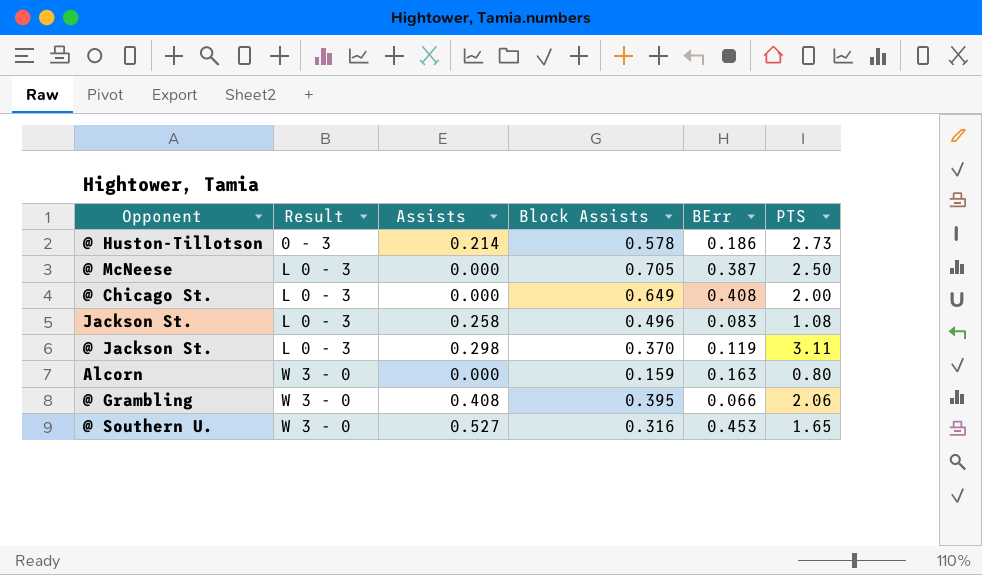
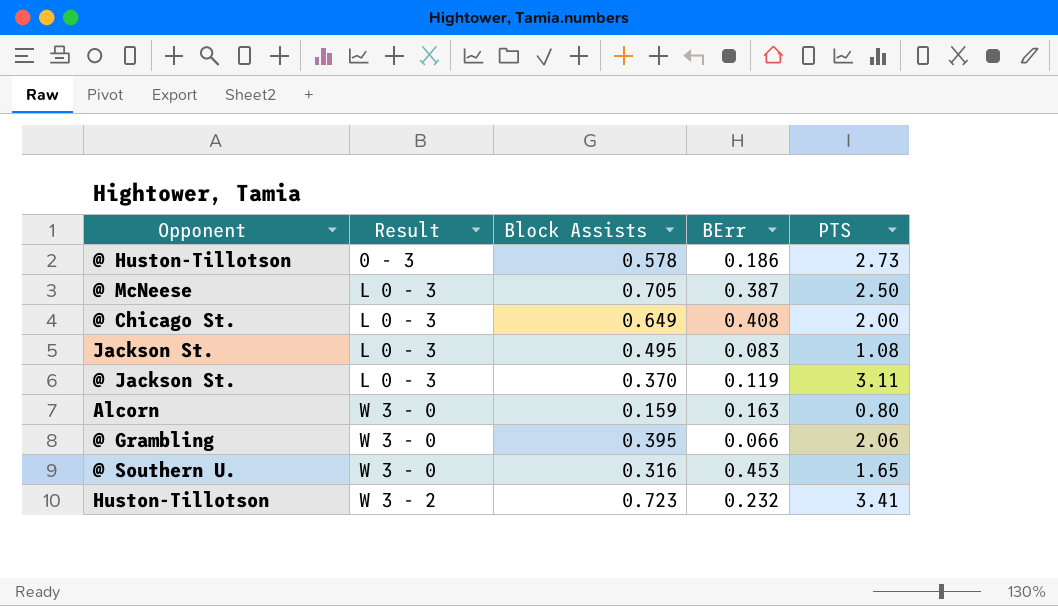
column Assists | position: 3 -> none
Jackson St. | Block Assists: 0.496 -> 0.495
row Huston-Tillotson: none -> W 3 - 2 | 0.723 | 0.232 | 3.41

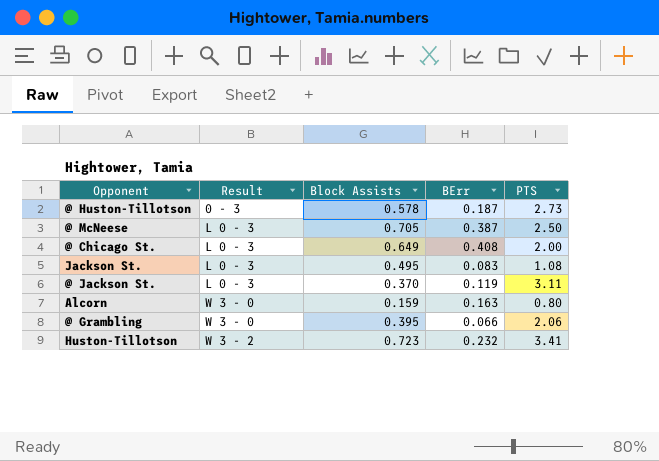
row @ Southern U.: W 3 - 0 | 0.316 | 0.453 | 1.65 -> none
@ Huston-Tillotson | BErr: 0.186 -> 0.187

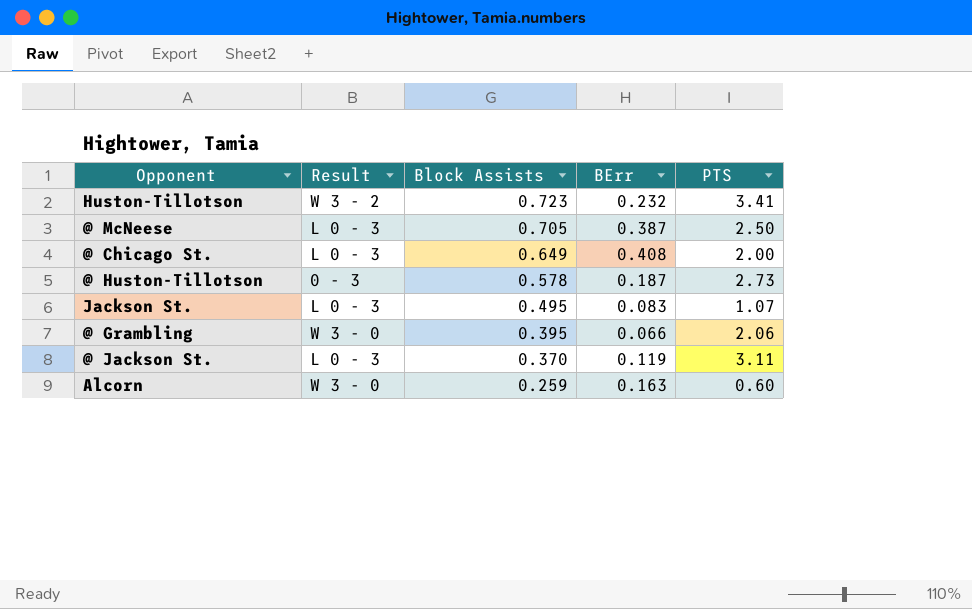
row order: Result ascending -> Block Assists descending
Jackson St. | PTS: 1.08 -> 1.07
Alcorn | Block Assists: 0.159 -> 0.259
Alcorn | PTS: 0.80 -> 0.60

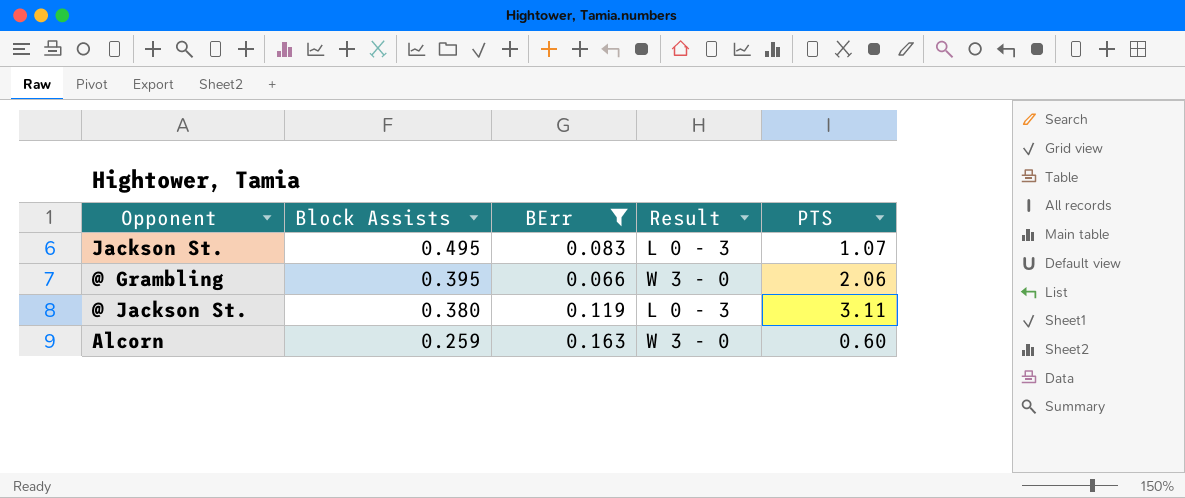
filter: none -> BErr <= 0.163
column Result | position: 2 -> 4
@ Jackson St. | Block Assists: 0.370 -> 0.380

